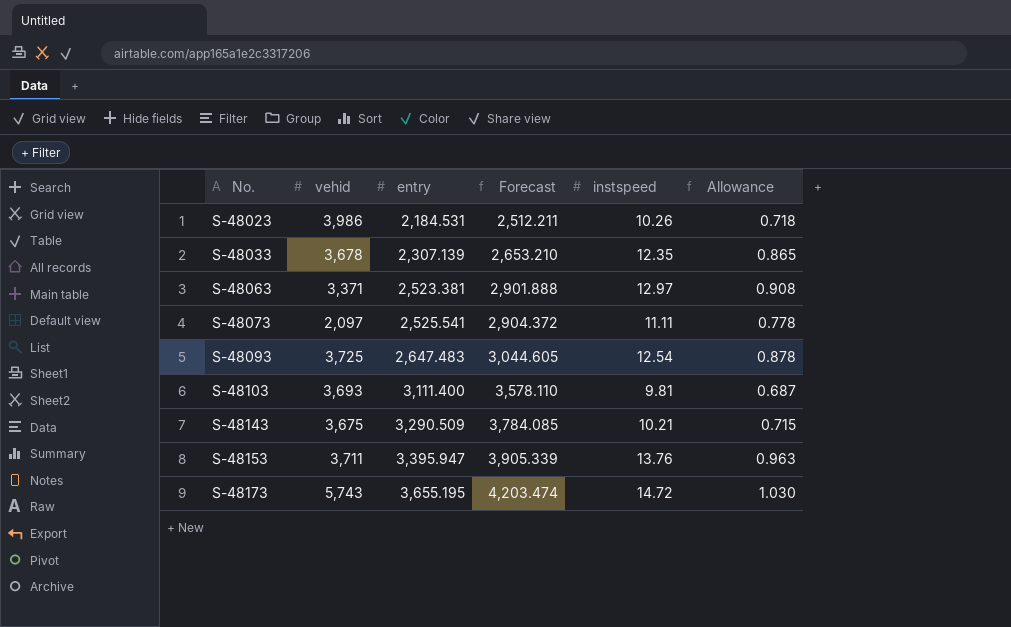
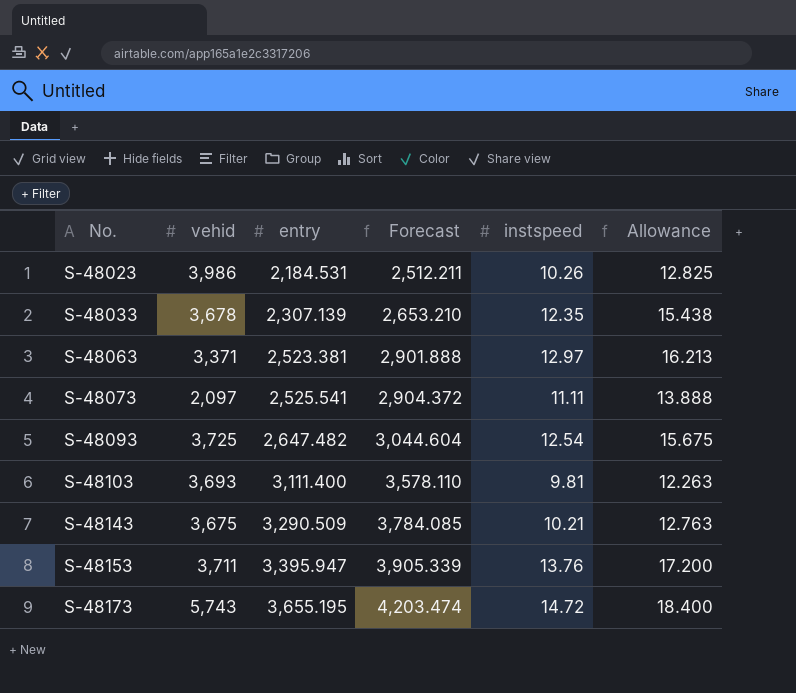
column Allowance | formula: [instspeed] * 0.07 -> [instspeed] * 1.25
S-48093 | entry: 2,647.483 -> 2,647.482
S-48093 | Forecast: 3,044.605 -> 3,044.604

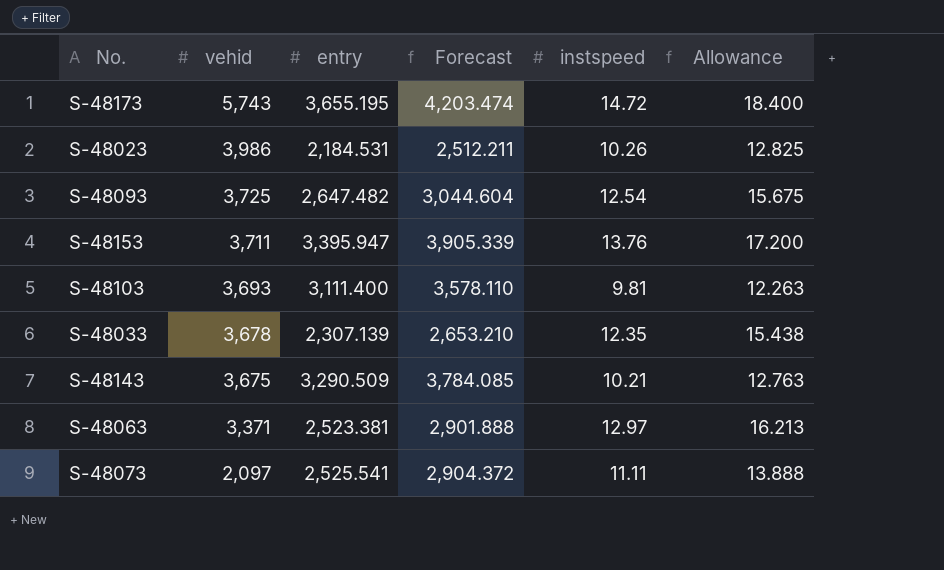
row order: No. ascending -> vehid descending

